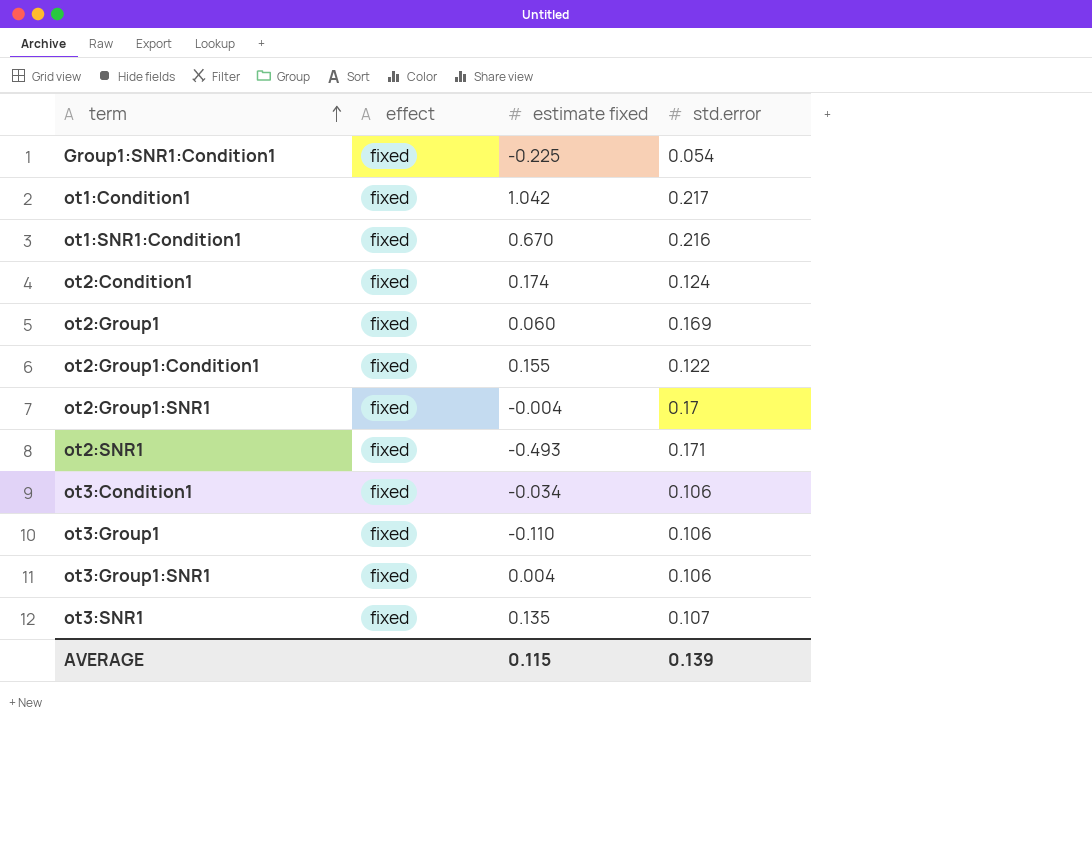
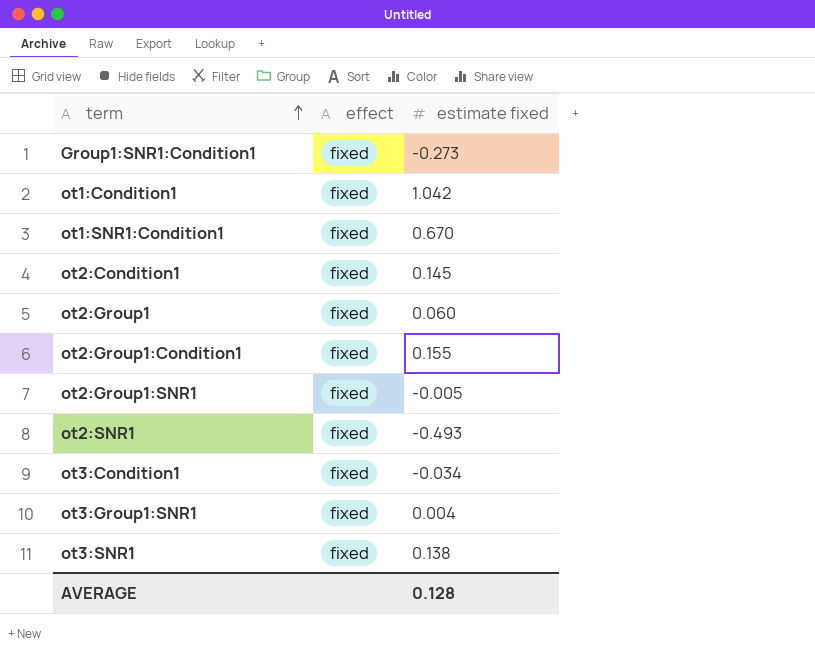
column std.error | position: 4 -> none
row ot3:Group1: fixed | -0.110 | 0.106 -> none
Group1:SNR1:Condition1 | estimate fixed: -0.225 -> -0.273
ot2:Condition1 | estimate fixed: 0.174 -> 0.145
ot2:Group1:SNR1 | estimate fixed: -0.004 -> -0.005
ot3:SNR1 | estimate fixed: 0.135 -> 0.138
AVERAGE | estimate fixed: 0.115 -> 0.128

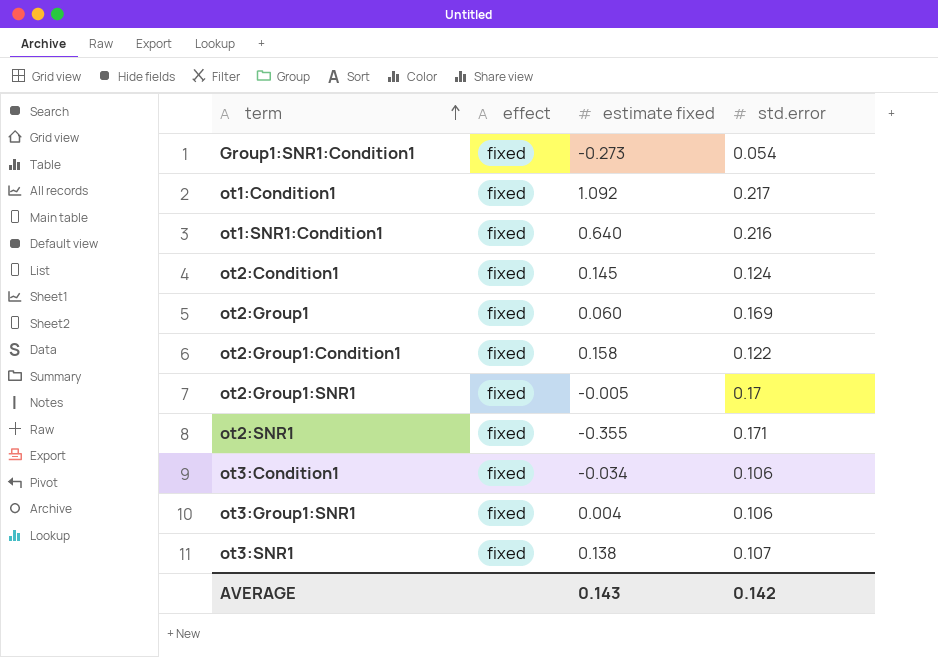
column std.error | position: none -> 4
ot1:Condition1 | estimate fixed: 1.042 -> 1.092
ot1:SNR1:Condition1 | estimate fixed: 0.670 -> 0.640
ot2:Group1:Condition1 | estimate fixed: 0.155 -> 0.158
ot2:SNR1 | estimate fixed: -0.493 -> -0.355
AVERAGE | estimate fixed: 0.128 -> 0.143

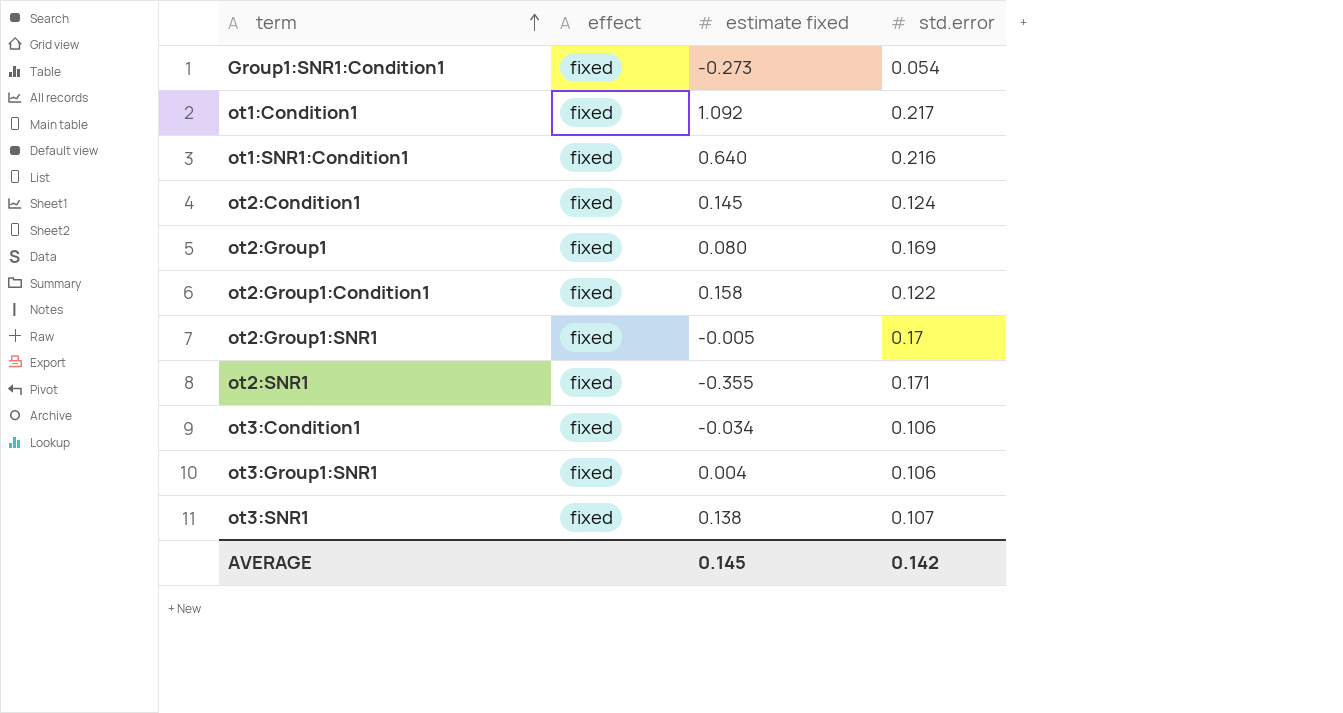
ot2:Group1 | estimate fixed: 0.060 -> 0.080
AVERAGE | estimate fixed: 0.143 -> 0.145

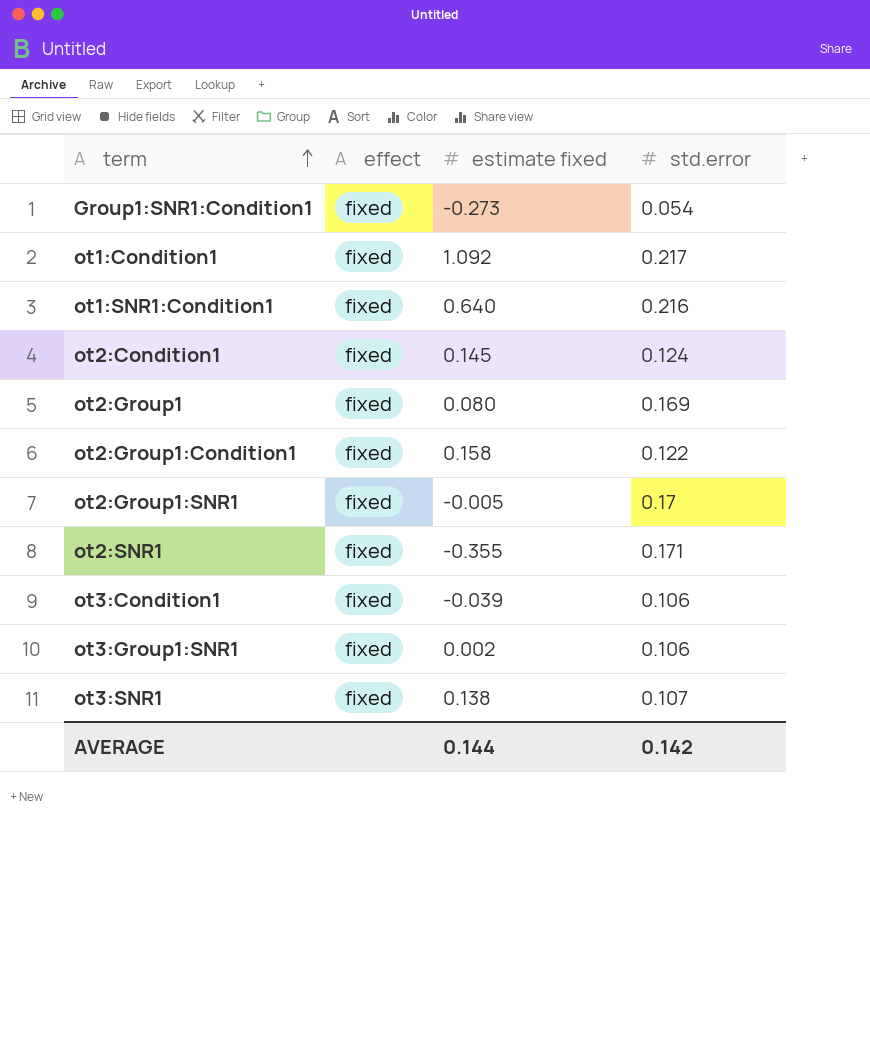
ot3:Condition1 | estimate fixed: -0.034 -> -0.039
ot3:Group1:SNR1 | estimate fixed: 0.004 -> 0.002
AVERAGE | estimate fixed: 0.145 -> 0.144

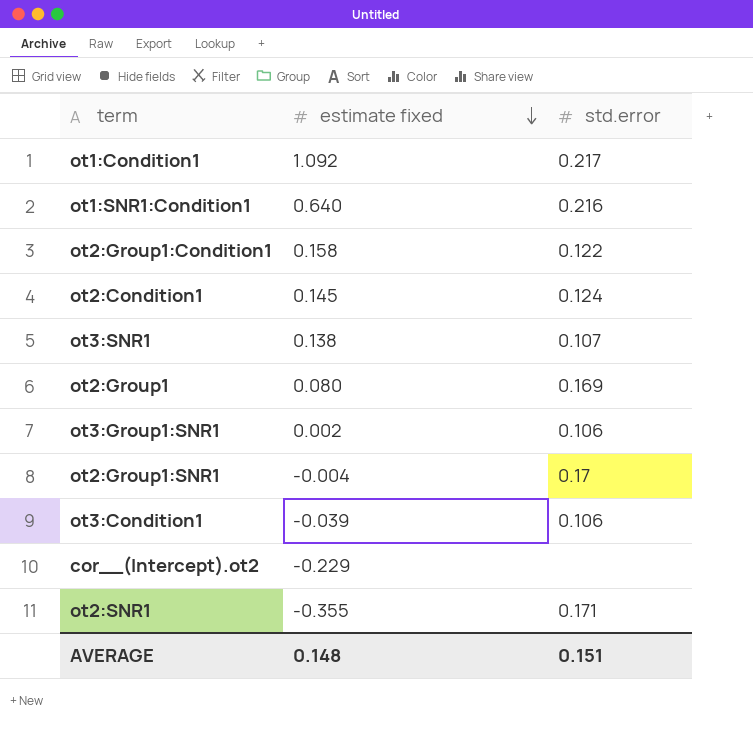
row order: term ascending -> estimate fixed descending
column effect | position: 2 -> none
row Group1:SNR1:Condition1: fixed | -0.273 | 0.054 -> none
ot2:Group1:SNR1 | estimate fixed: -0.005 -> -0.004
row cor__(Intercept).ot2: none -> -0.229 | none
AVERAGE | estimate fixed: 0.144 -> 0.148
AVERAGE | std.error: 0.142 -> 0.151

